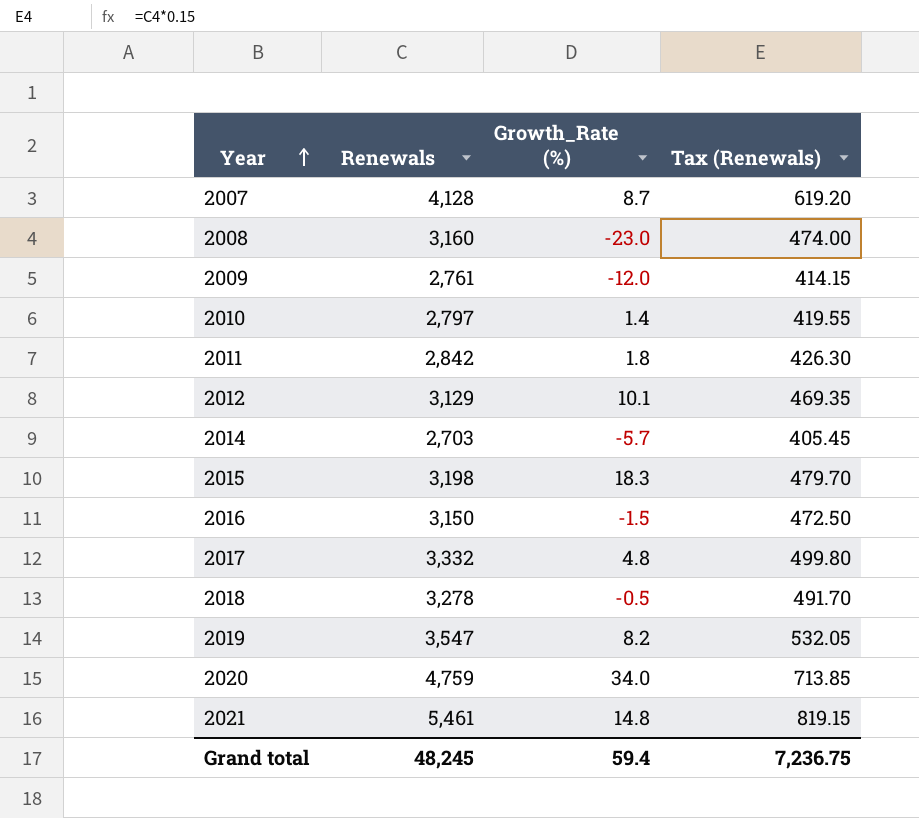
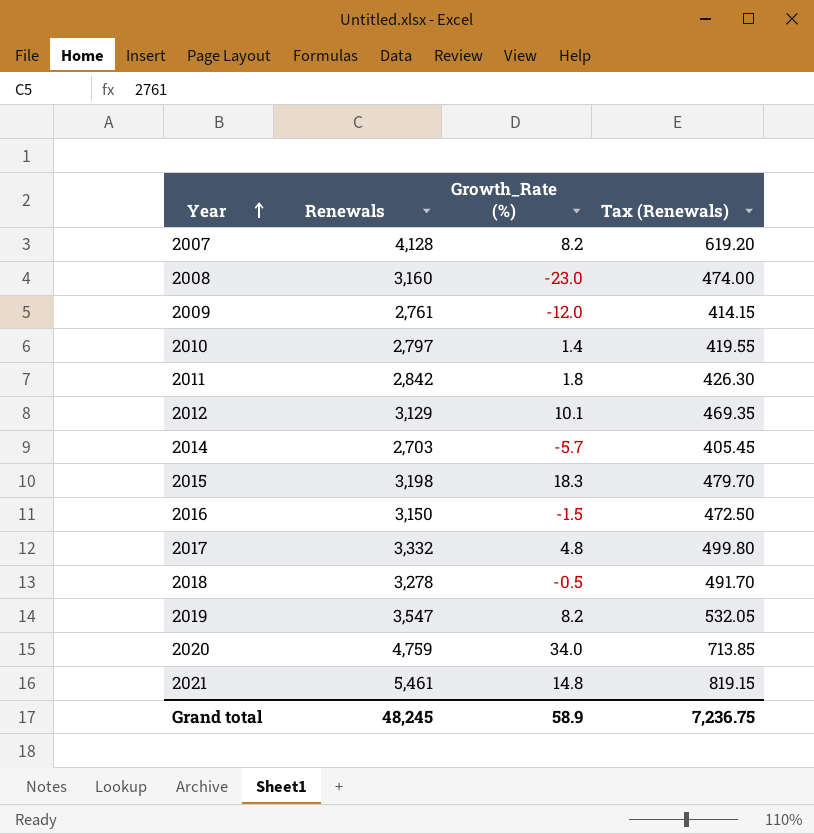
2007 | Growth_Rate (%): 8.7 -> 8.2
Grand total | Growth_Rate (%): 59.4 -> 58.9

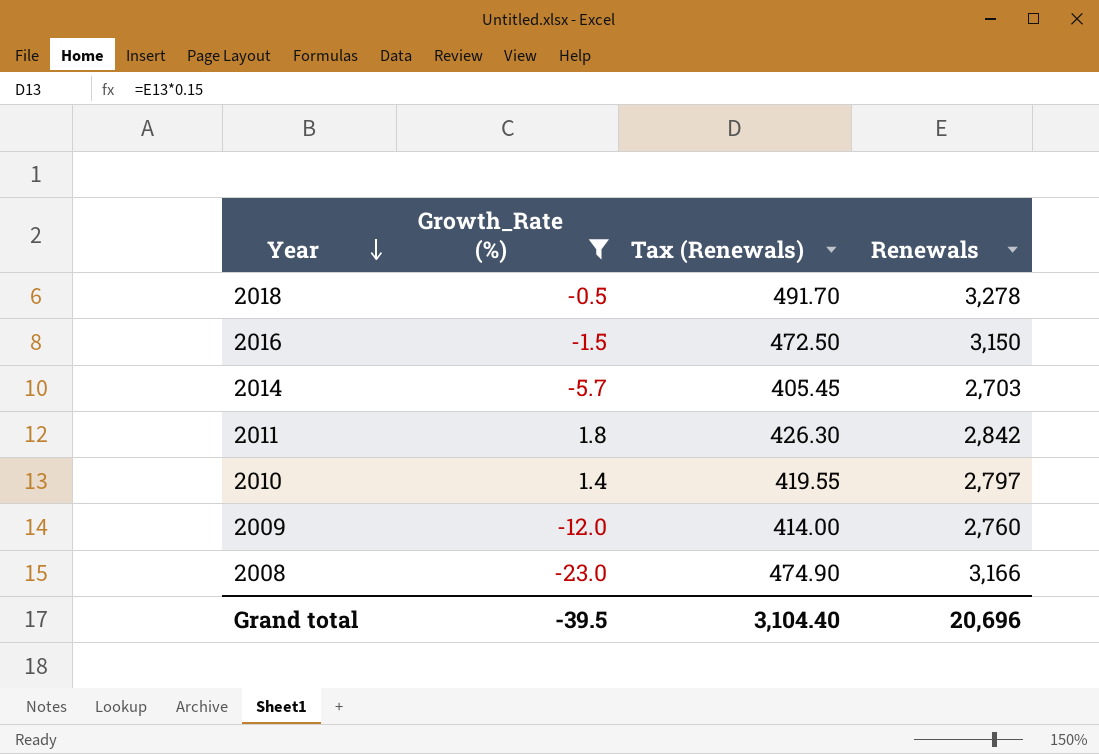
filter: none -> Growth_Rate (%) <= 1.8
row order: Year ascending -> Year descending
column Renewals | position: 2 -> 4
2009 | Tax (Renewals): 414.15 -> 414.00
2009 | Renewals: 2,761 -> 2,760
2008 | Tax (Renewals): 474.00 -> 474.90
2008 | Renewals: 3,160 -> 3,166
Grand total | Growth_Rate (%): 58.9 -> -39.5
Grand total | Tax (Renewals): 7,236.75 -> 3,104.40
Grand total | Renewals: 48,245 -> 20,696

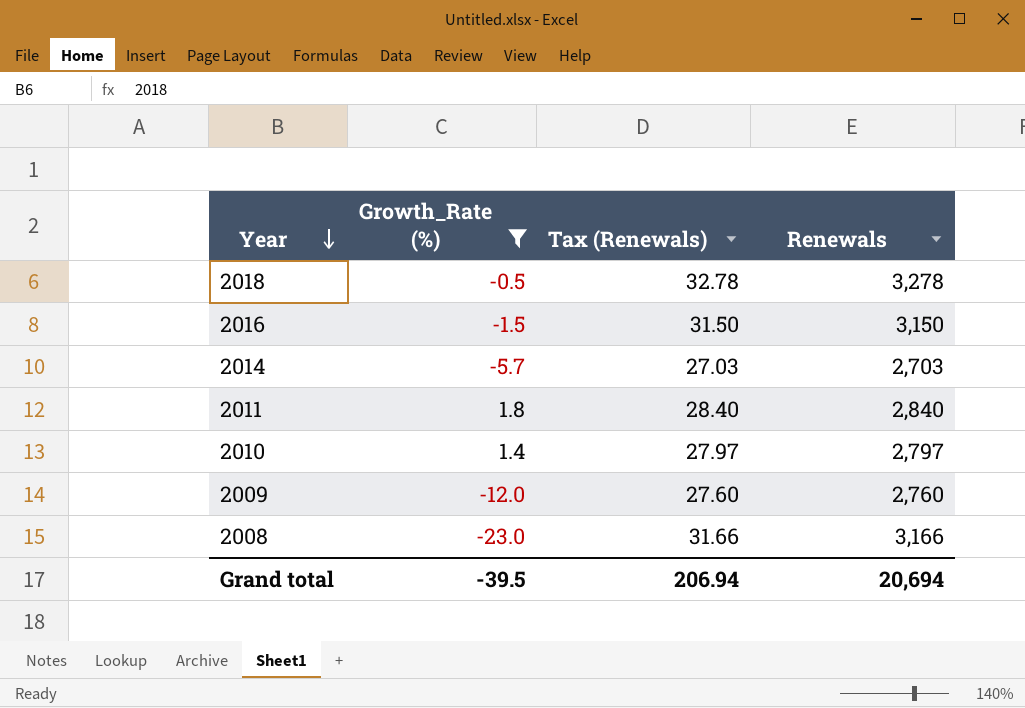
column Tax (Renewals) | formula: [Renewals] * 0.15 -> [Renewals] * 0.01
2011 | Renewals: 2,842 -> 2,840
Grand total | Tax (Renewals): 3,104.40 -> 206.94
Grand total | Renewals: 20,696 -> 20,694

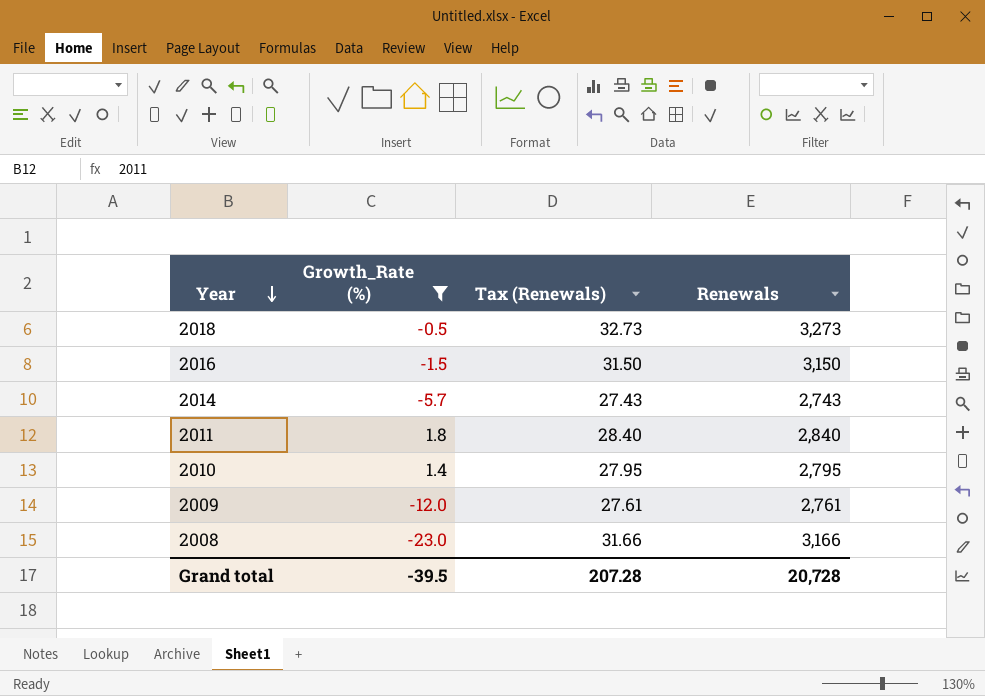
2018 | Tax (Renewals): 32.78 -> 32.73
2018 | Renewals: 3,278 -> 3,273
2014 | Tax (Renewals): 27.03 -> 27.43
2014 | Renewals: 2,703 -> 2,743
2010 | Tax (Renewals): 27.97 -> 27.95
2010 | Renewals: 2,797 -> 2,795
2009 | Tax (Renewals): 27.60 -> 27.61
2009 | Renewals: 2,760 -> 2,761
Grand total | Tax (Renewals): 206.94 -> 207.28
Grand total | Renewals: 20,694 -> 20,728

